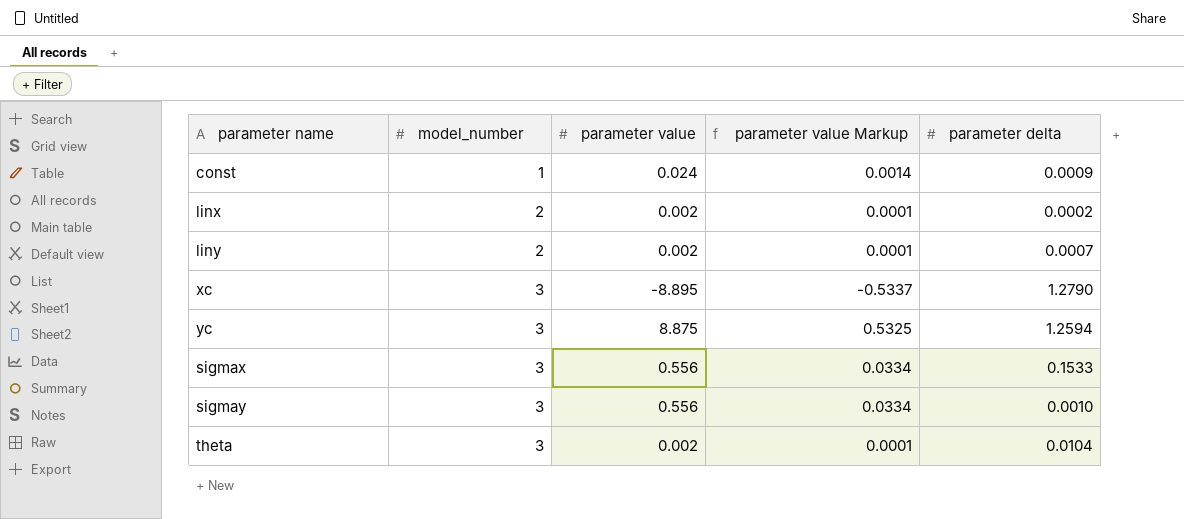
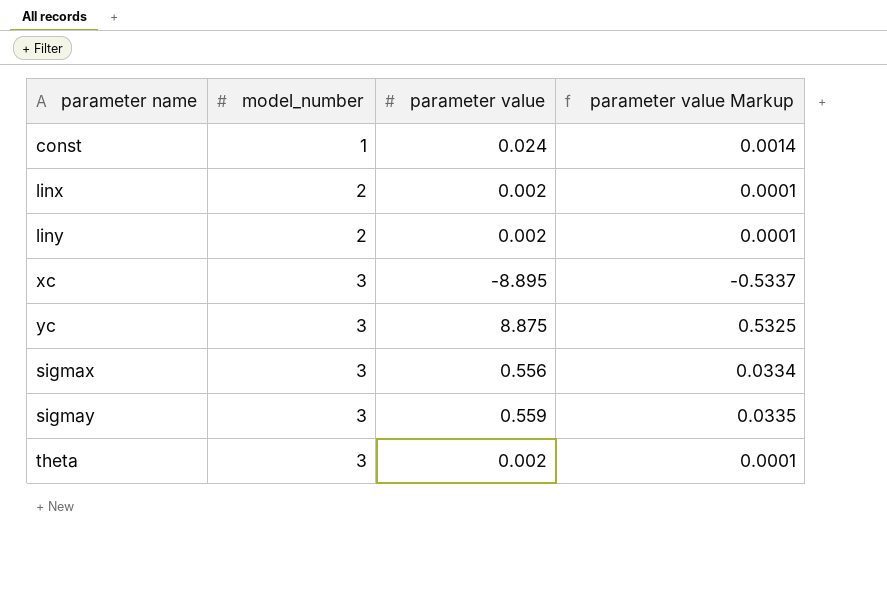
column parameter delta | position: 5 -> none
sigmay | parameter value: 0.556 -> 0.559
sigmay | parameter value Markup: 0.0334 -> 0.0335

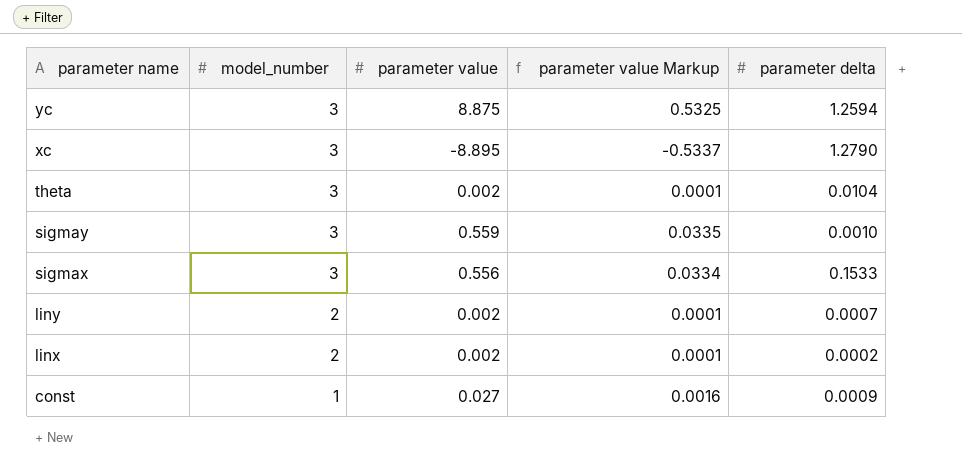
row order: model_number ascending -> parameter name descending
column parameter delta | position: none -> 5
const | parameter value: 0.024 -> 0.027
const | parameter value Markup: 0.0014 -> 0.0016

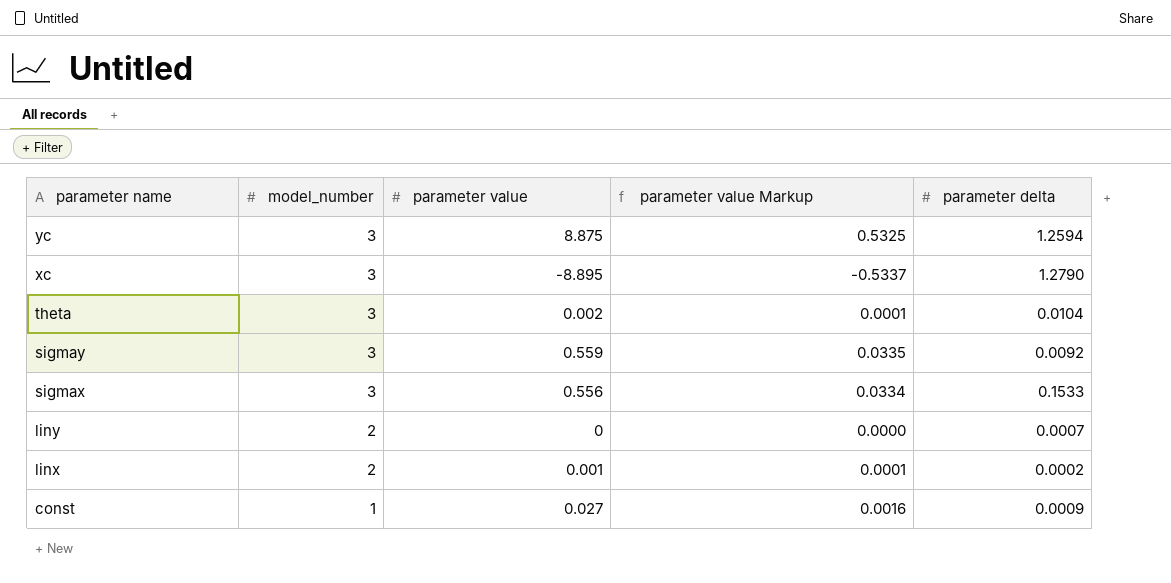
sigmay | parameter delta: 0.0010 -> 0.0092
liny | parameter value: 0.002 -> 0
liny | parameter value Markup: 0.0001 -> 0.0000
linx | parameter value: 0.002 -> 0.001

